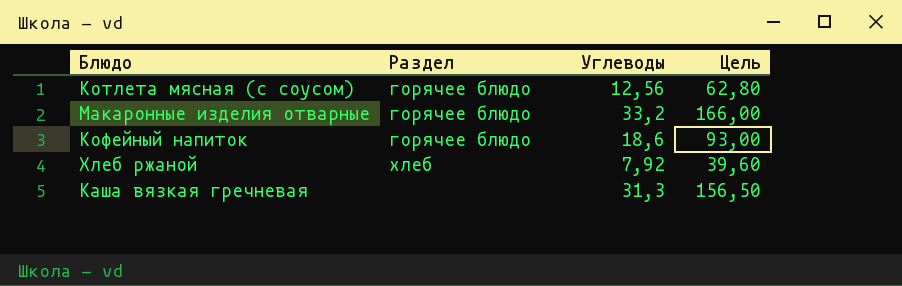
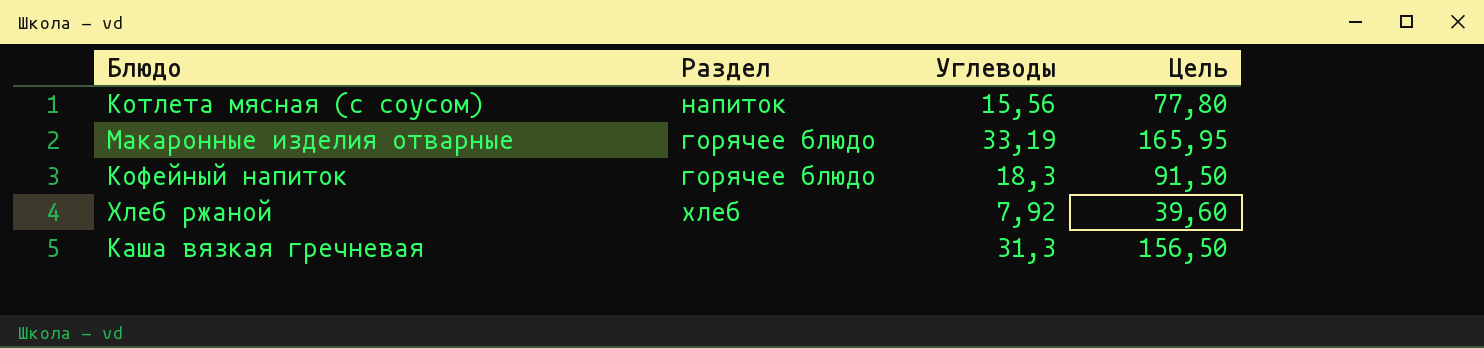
Котлета мясная (с соусом) | Раздел: горячее блюдо -> напиток
Котлета мясная (с соусом) | Углеводы: 12,56 -> 15,56
Котлета мясная (с соусом) | Цель: 62,80 -> 77,80
Макаронные изделия отварные | Углеводы: 33,2 -> 33,19
Макаронные изделия отварные | Цель: 166,00 -> 165,95
Кофейный напиток | Углеводы: 18,6 -> 18,3
Кофейный напиток | Цель: 93,00 -> 91,50

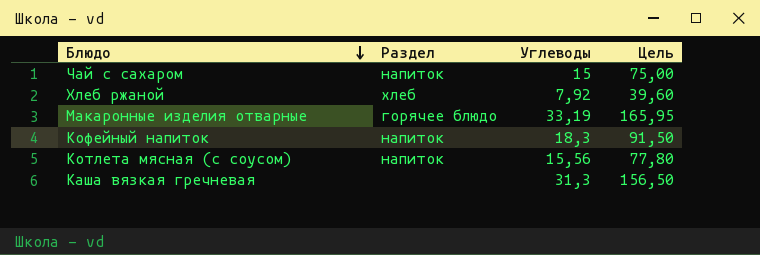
row order: none -> Блюдо descending
row Чай с сахаром: none -> напиток | 15 | 75,00
Кофейный напиток | Раздел: горячее блюдо -> напиток

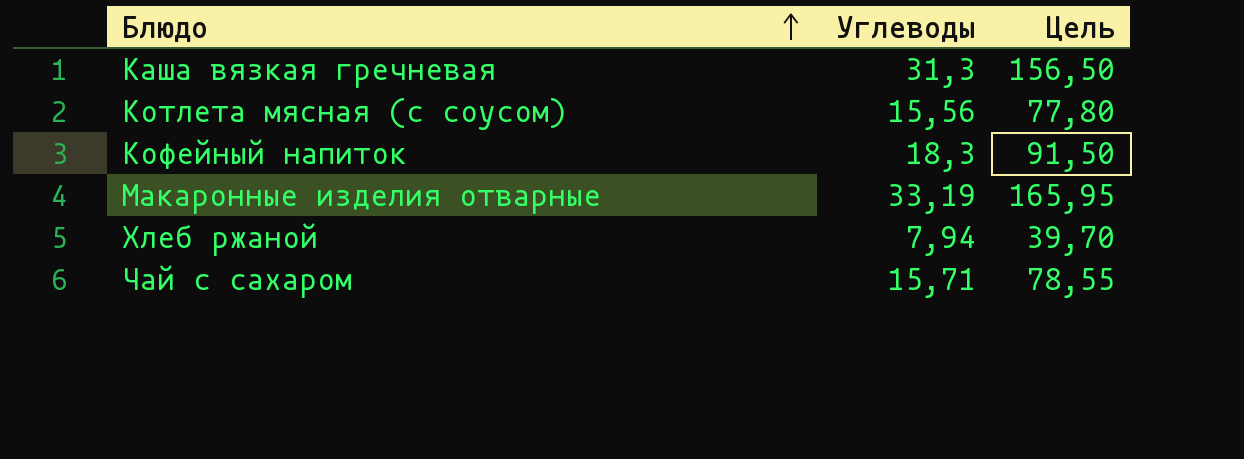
row order: Блюдо descending -> Блюдо ascending
column Раздел | position: 2 -> none
Хлеб ржаной | Углеводы: 7,92 -> 7,94
Хлеб ржаной | Цель: 39,60 -> 39,70
Чай с сахаром | Углеводы: 15 -> 15,71
Чай с сахаром | Цель: 75,00 -> 78,55

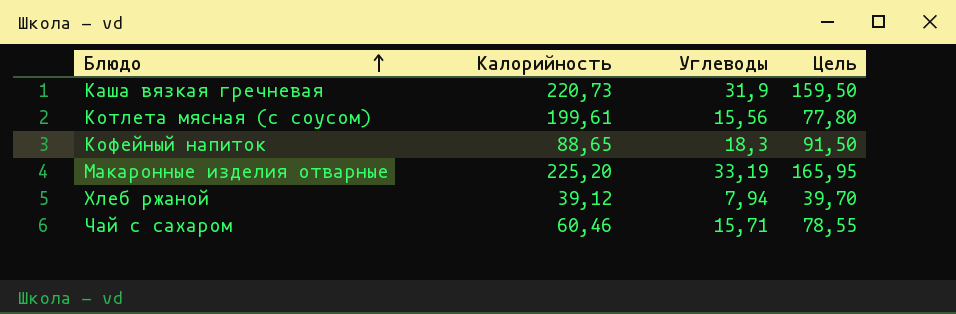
column Калорийность | position: none -> 2
Каша вязкая гречневая | Углеводы: 31,3 -> 31,9
Каша вязкая гречневая | Цель: 156,50 -> 159,50

